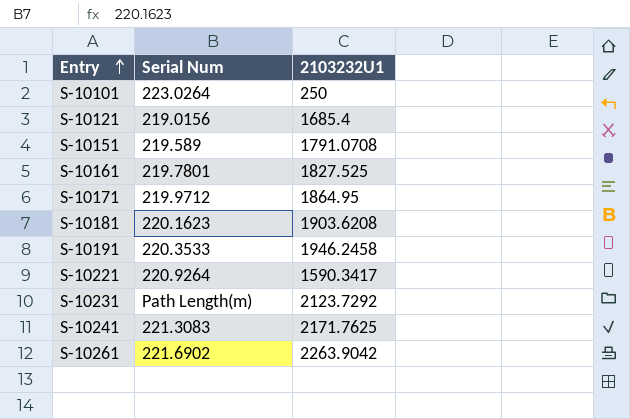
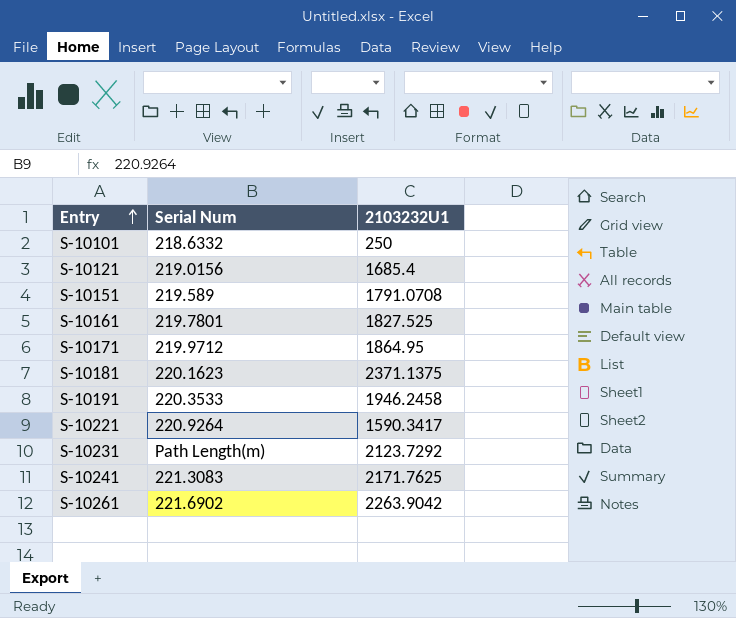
S-10101 | Serial Num: 223.0264 -> 218.6332
S-10181 | 2103232U1: 1903.6208 -> 2371.1375

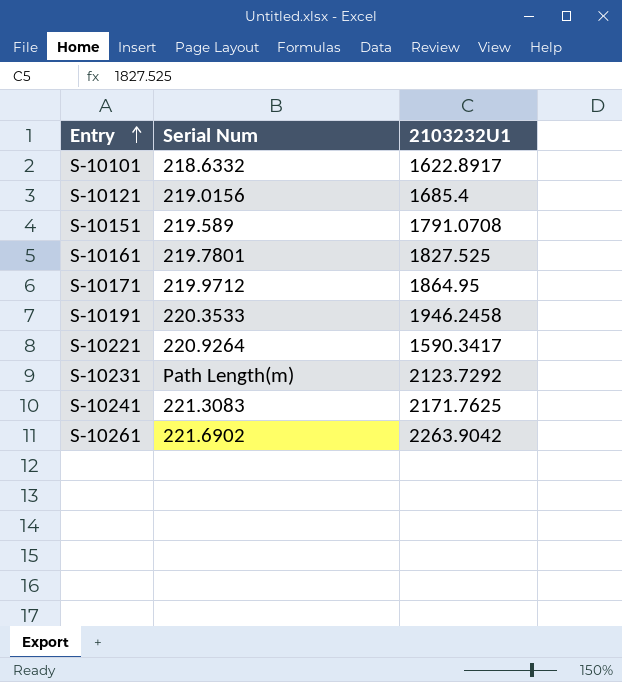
row S-10181: 220.1623 | 2371.1375 -> none
S-10101 | 2103232U1: 250 -> 1622.8917

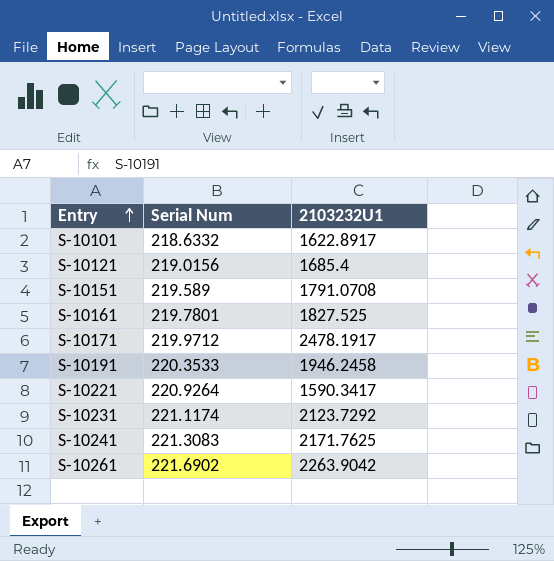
S-10171 | 2103232U1: 1864.95 -> 2478.1917
S-10231 | Serial Num: Path Length(m) -> 221.1174

